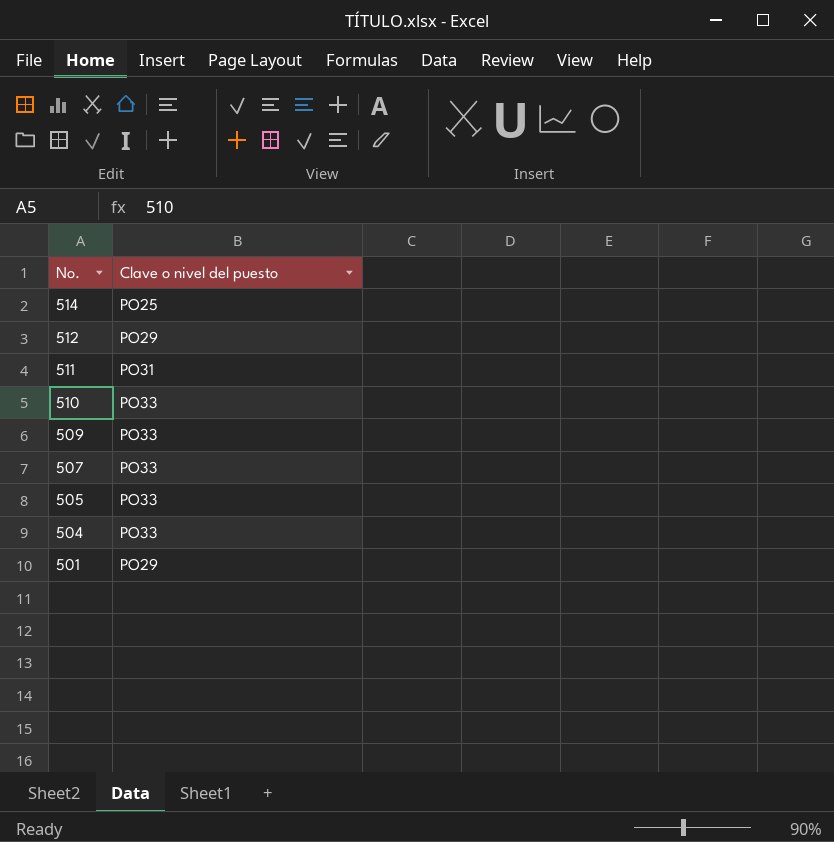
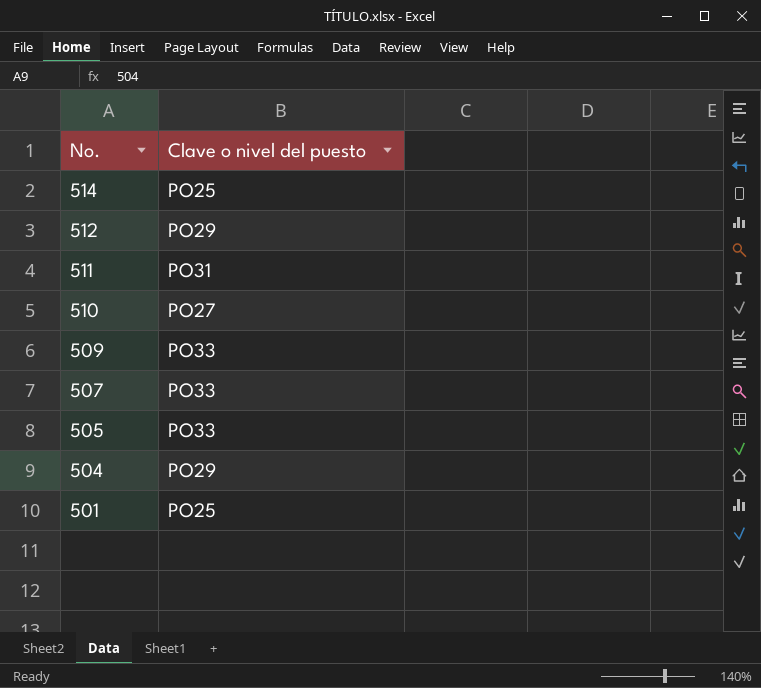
510 | Clave o nivel del puesto: PO33 -> PO27
504 | Clave o nivel del puesto: PO33 -> PO29
501 | Clave o nivel del puesto: PO29 -> PO25

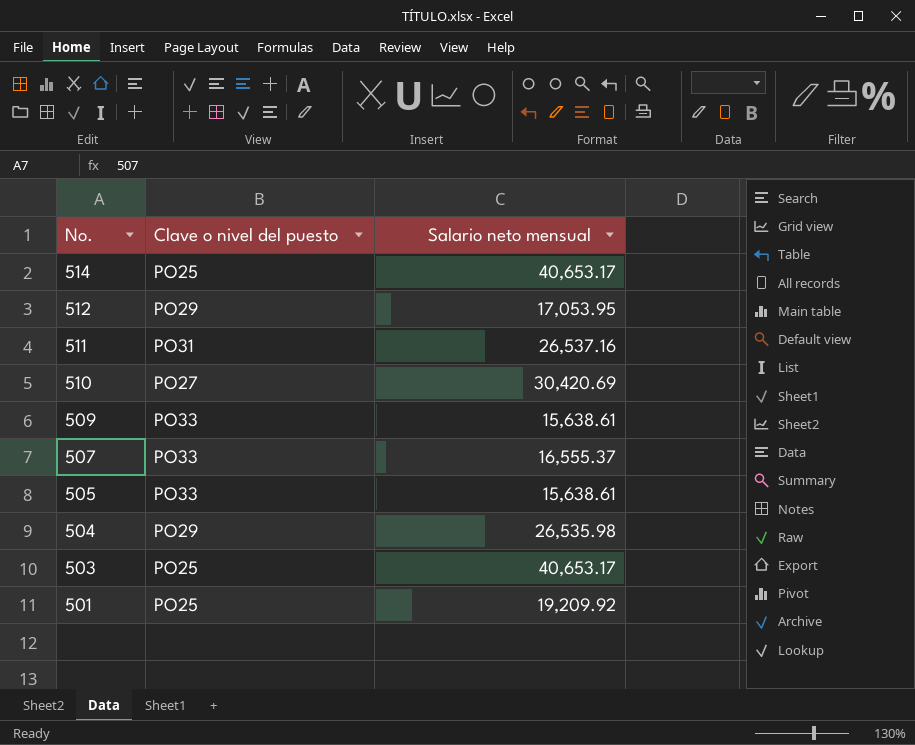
column Salario neto mensual | position: none -> 3
row 503: none -> PO25 | 40,653.17

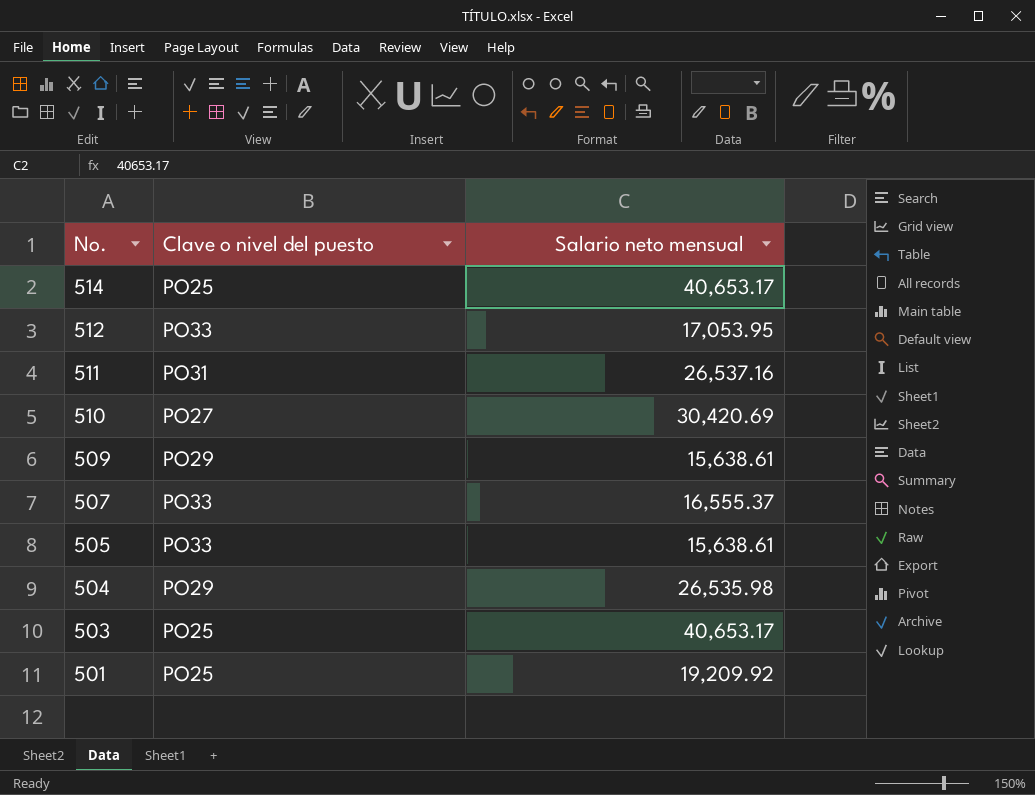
512 | Clave o nivel del puesto: PO29 -> PO33
509 | Clave o nivel del puesto: PO33 -> PO29

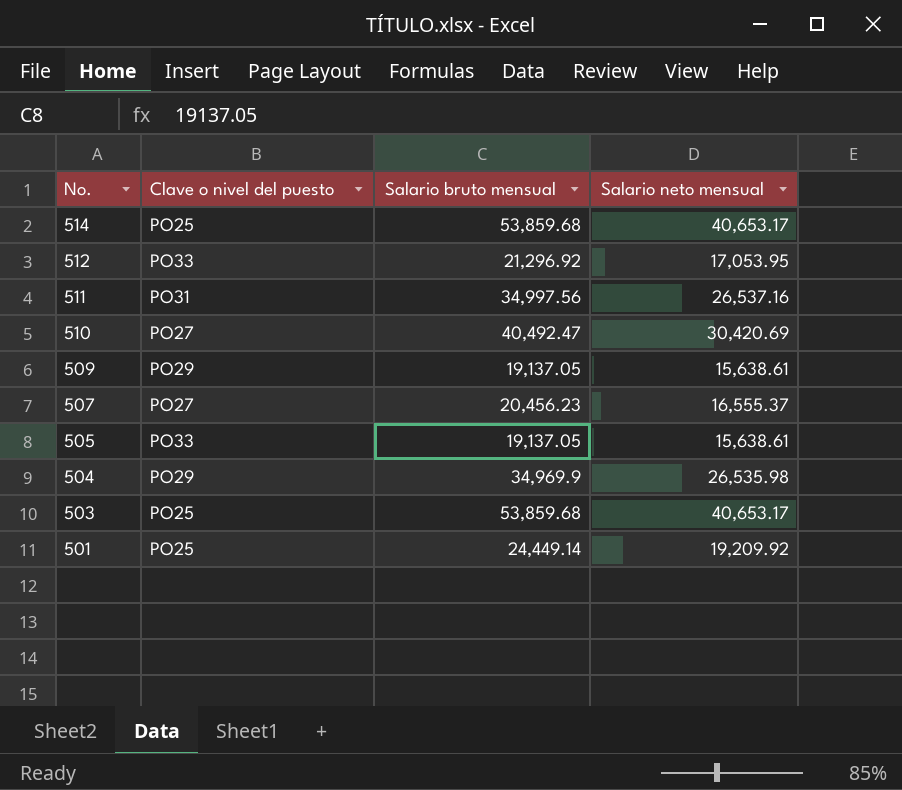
column Salario bruto mensual | position: none -> 3
507 | Clave o nivel del puesto: PO33 -> PO27

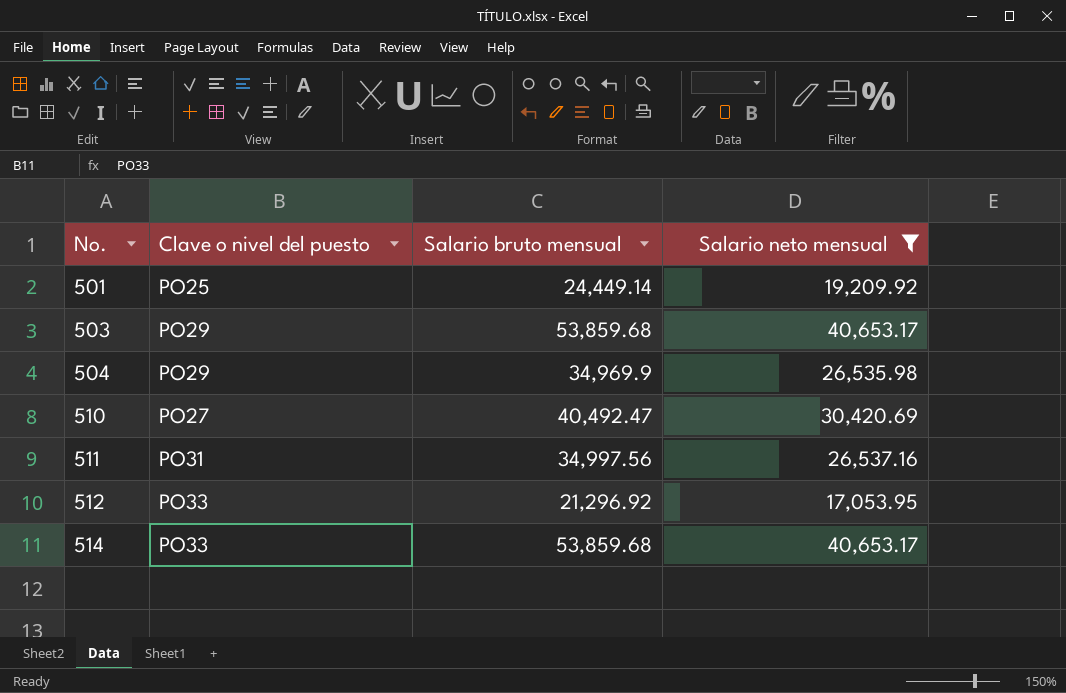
filter: none -> Salario neto mensual >= 17,053.95
row order: No. descending -> No. ascending
503 | Clave o nivel del puesto: PO25 -> PO29
514 | Clave o nivel del puesto: PO25 -> PO33

